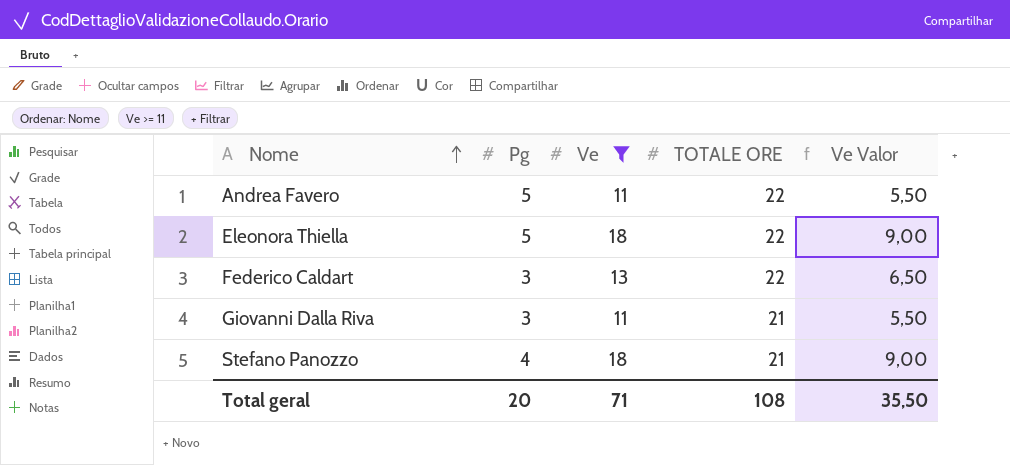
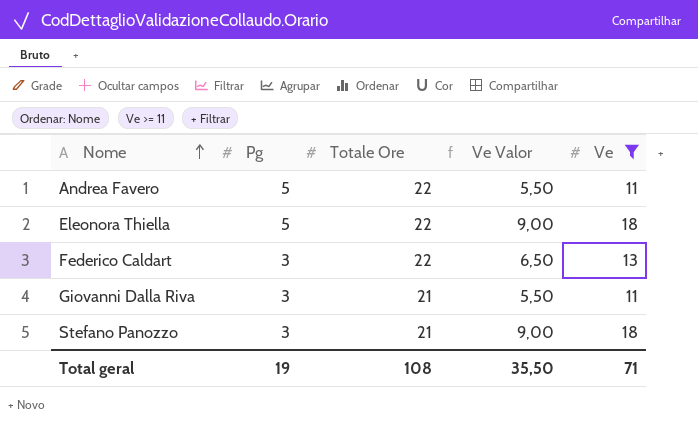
column name: TOTALE ORE -> Totale Ore
column Ve | position: 3 -> 5
Stefano Panozzo | Pg: 4 -> 3
Total geral | Pg: 20 -> 19

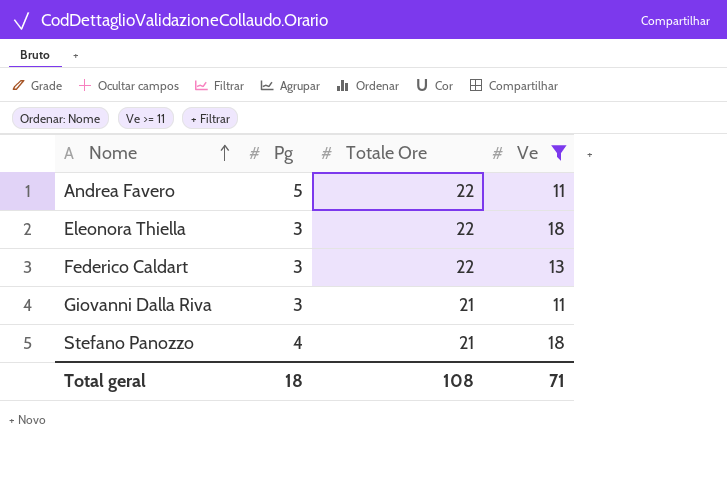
column Ve Valor | formula: [Ve] * 0,5 -> none
Eleonora Thiella | Pg: 5 -> 3
Stefano Panozzo | Pg: 3 -> 4
Total geral | Pg: 19 -> 18

